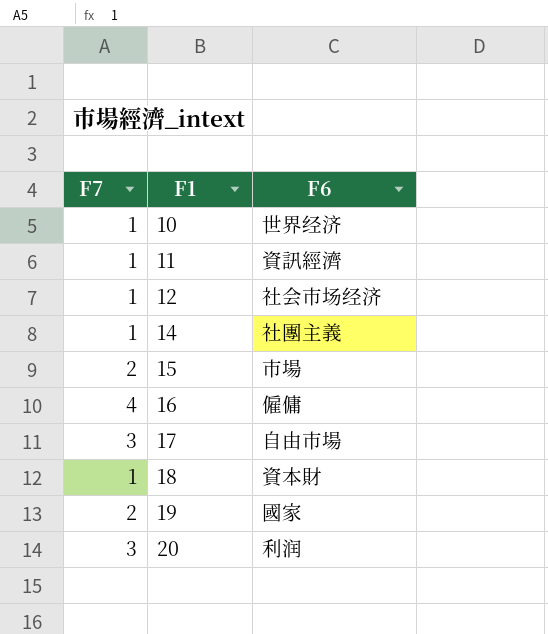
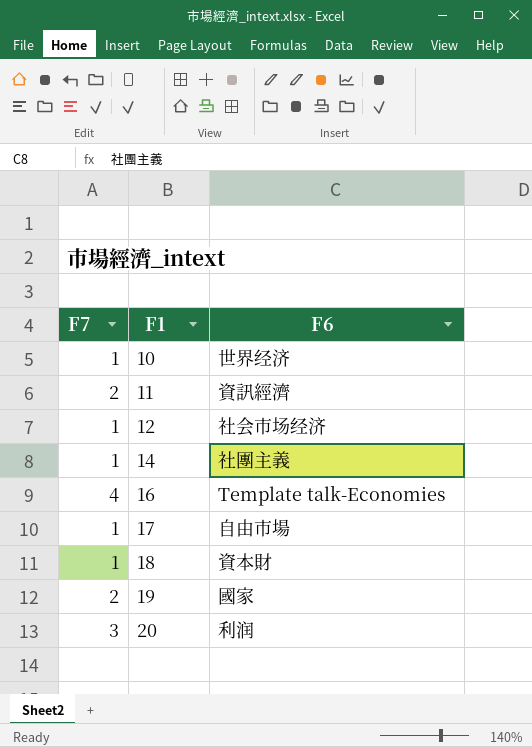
row 15: 2 | 市場 -> none
11 | F7: 1 -> 2
16 | F6: 僱傭 -> Template talk-Economies
17 | F7: 3 -> 1

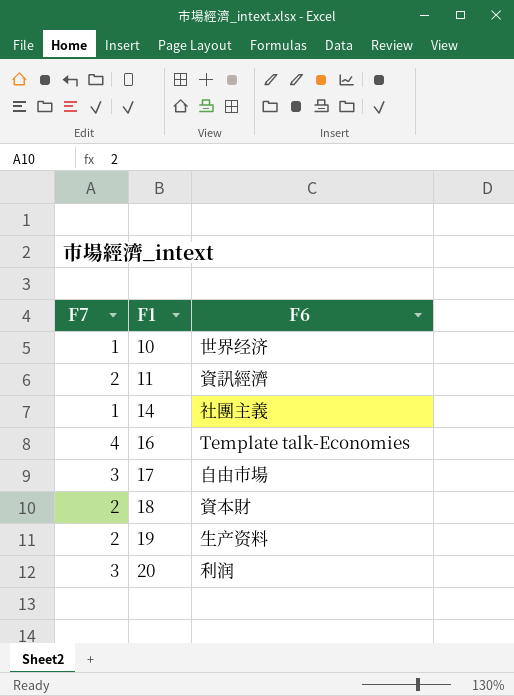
row 12: 1 | 社会市场经济 -> none
17 | F7: 1 -> 3
18 | F7: 1 -> 2
19 | F6: 國家 -> 生产资料

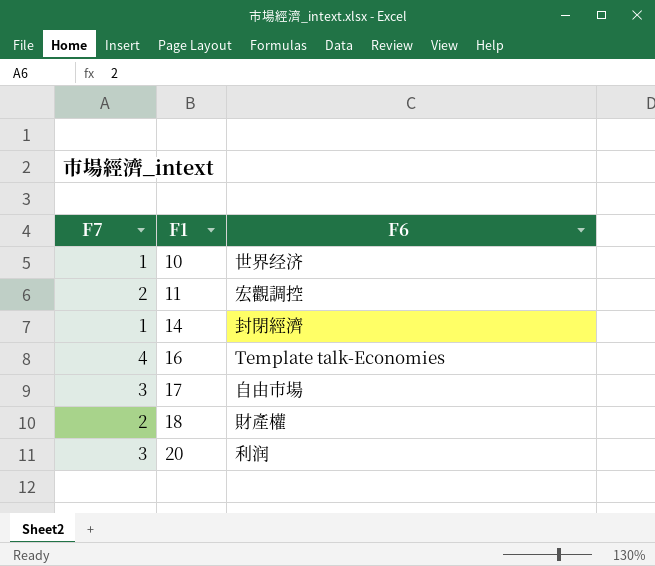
row 19: 2 | 生产资料 -> none
11 | F6: 資訊經濟 -> 宏觀調控
14 | F6: 社團主義 -> 封閉經濟
18 | F6: 資本財 -> 財產權

